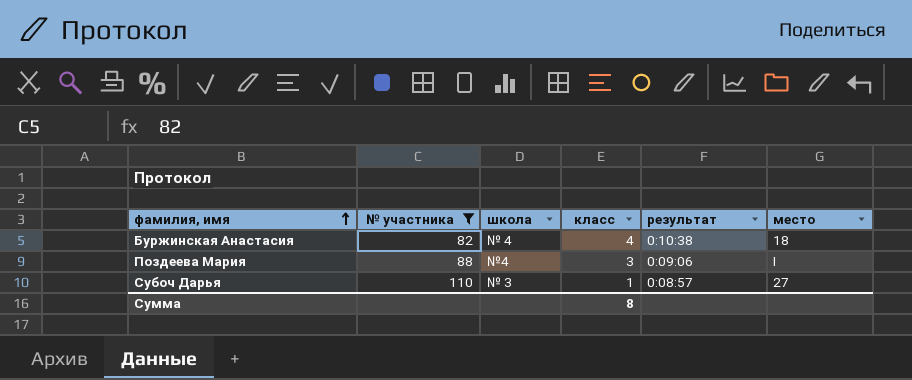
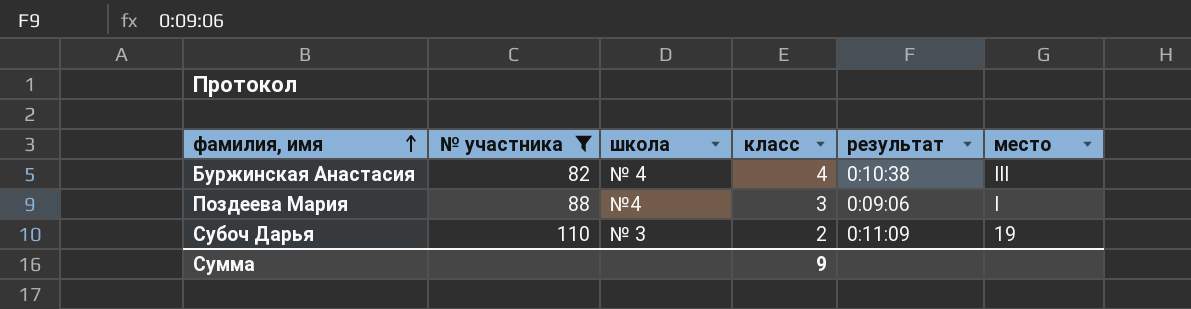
Буржинская Анастасия | место: 18 -> III
Субоч Дарья | класс: 1 -> 2
Субоч Дарья | результат: 0:08:57 -> 0:11:09
Субоч Дарья | место: 27 -> 19
Сумма | класс: 8 -> 9

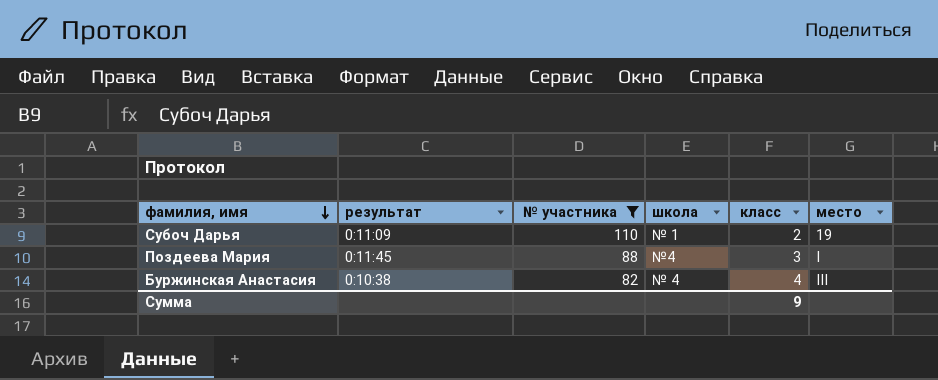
row order: фамилия, имя ascending -> фамилия, имя descending
column результат | position: 5 -> 2
Субоч Дарья | школа: № 3 -> № 1
Поздеева Мария | результат: 0:09:06 -> 0:11:45

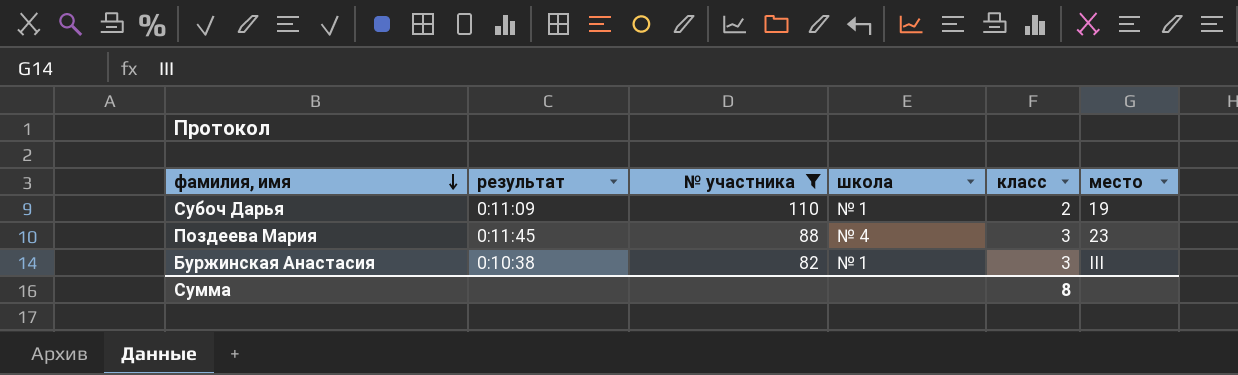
Поздеева Мария | школа: №4 -> № 4
Поздеева Мария | место: I -> 23
Буржинская Анастасия | школа: № 4 -> № 1
Буржинская Анастасия | класс: 4 -> 3
Сумма | класс: 9 -> 8

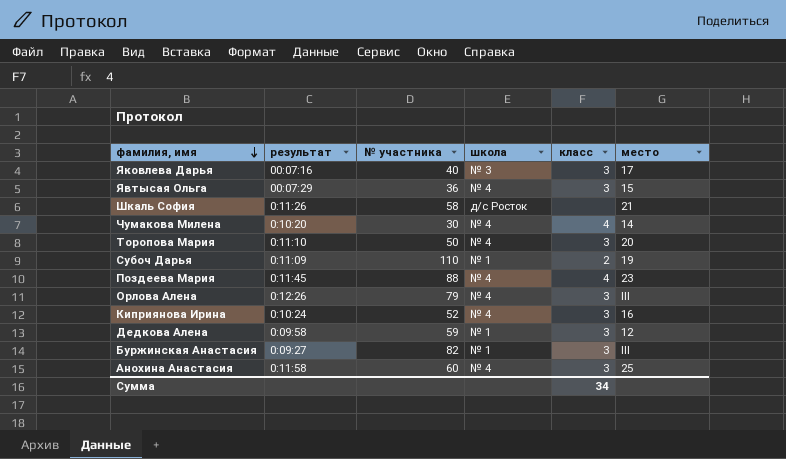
filter: № участника >= 82 -> none
Поздеева Мария | класс: 3 -> 4
Буржинская Анастасия | результат: 0:10:38 -> 0:09:27
Сумма | класс: 8 -> 34

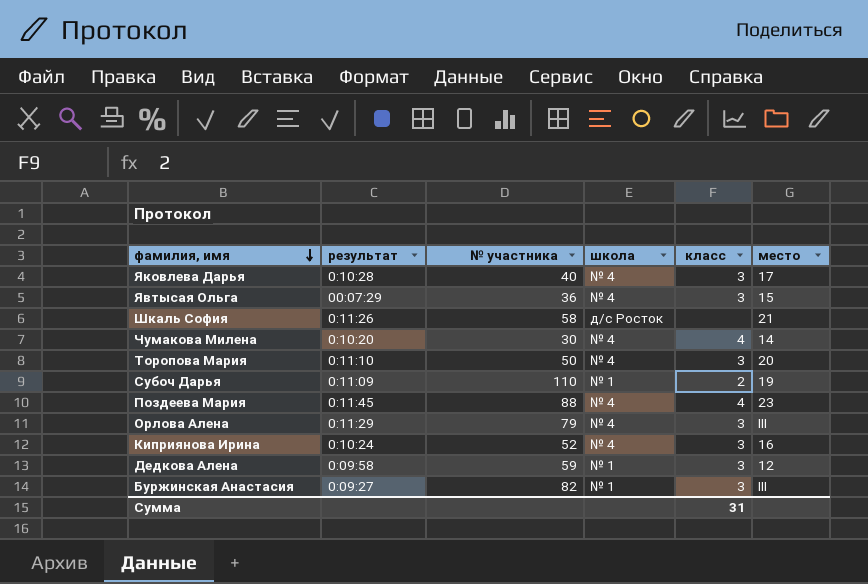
row Анохина Анастасия: 0:11:58 | 60 | № 4 | 3 | 25 -> none
Яковлева Дарья | результат: 00:07:16 -> 0:10:28
Яковлева Дарья | школа: № 3 -> № 4
Орлова Алена | результат: 0:12:26 -> 0:11:29
Сумма | класс: 34 -> 31

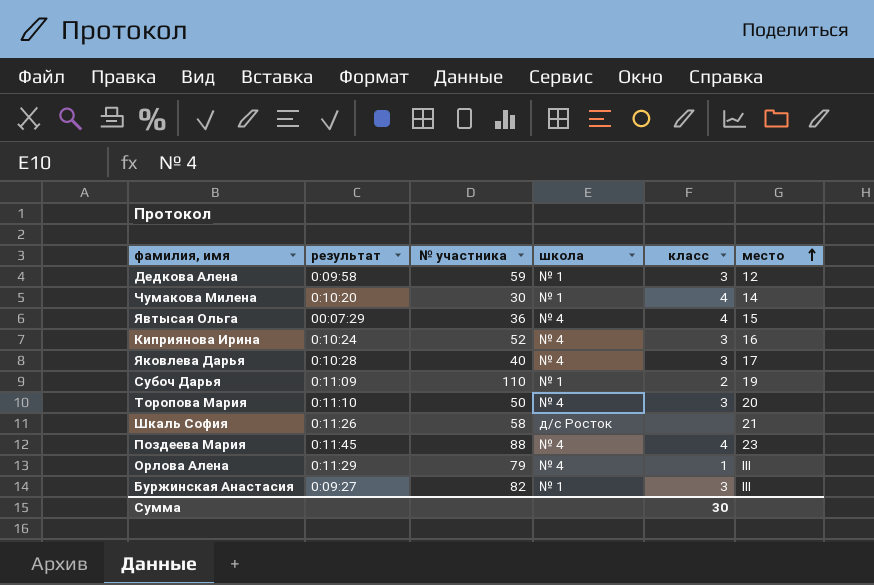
row order: фамилия, имя descending -> место ascending
Чумакова Милена | школа: № 4 -> № 1
Явтысая Ольга | класс: 3 -> 4
Орлова Алена | класс: 3 -> 1
Сумма | класс: 31 -> 30

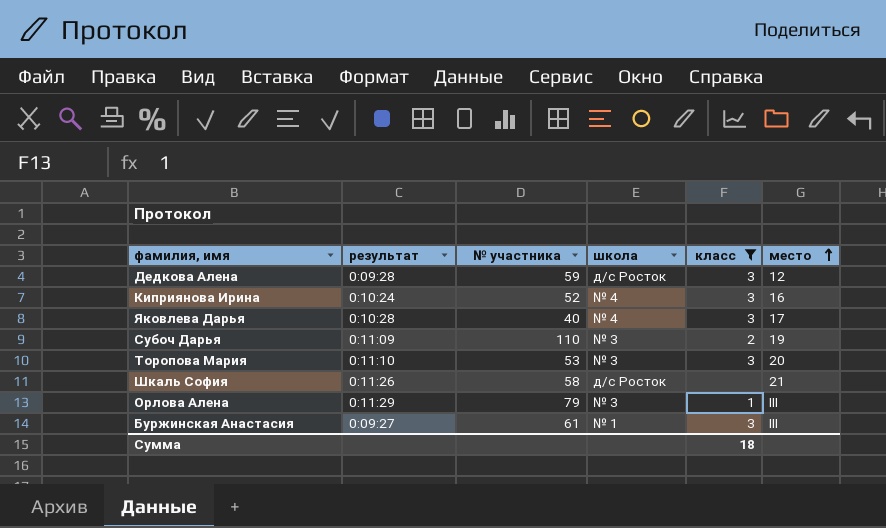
filter: none -> класс != 4
Дедкова Алена | результат: 0:09:58 -> 0:09:28
Дедкова Алена | школа: № 1 -> д/с Росток
Субоч Дарья | школа: № 1 -> № 3
Торопова Мария | № участника: 50 -> 53
Торопова Мария | школа: № 4 -> № 3
Орлова Алена | школа: № 4 -> № 3
Буржинская Анастасия | № участника: 82 -> 61
Сумма | класс: 30 -> 18

